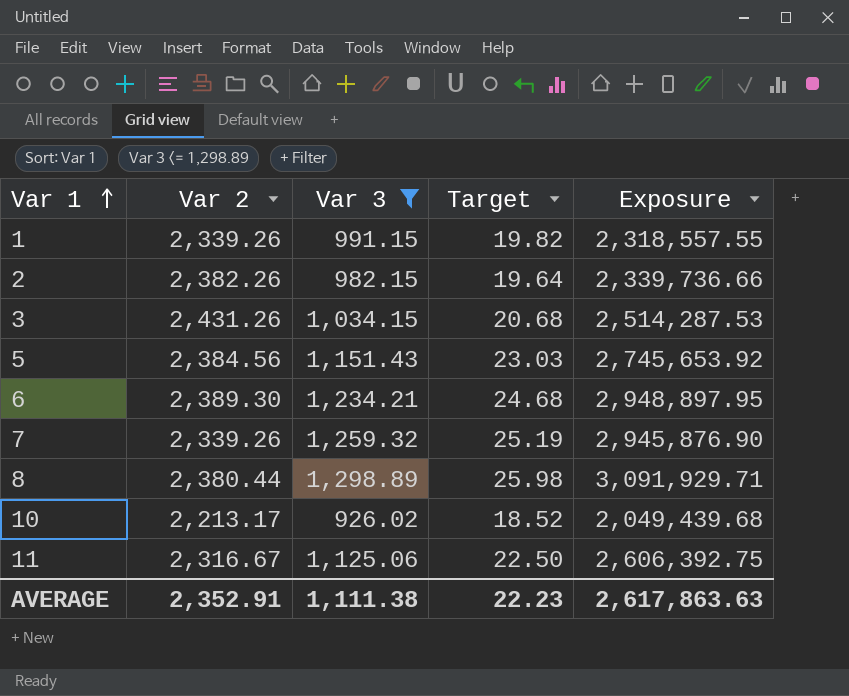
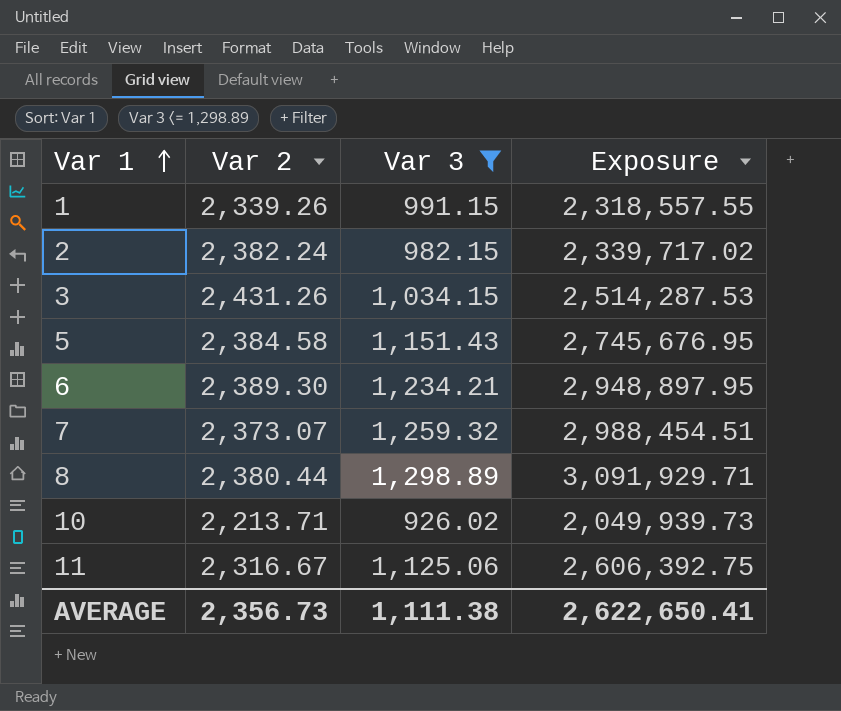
column Target | formula: [Var 3] * 0.02 -> none
2 | Var 2: 2,382.26 -> 2,382.24
2 | Exposure: 2,339,736.66 -> 2,339,717.02
5 | Var 2: 2,384.56 -> 2,384.58
5 | Exposure: 2,745,653.92 -> 2,745,676.95
7 | Var 2: 2,339.26 -> 2,373.07
7 | Exposure: 2,945,876.90 -> 2,988,454.51
10 | Var 2: 2,213.17 -> 2,213.71
10 | Exposure: 2,049,439.68 -> 2,049,939.73
AVERAGE | Var 2: 2,352.91 -> 2,356.73
AVERAGE | Exposure: 2,617,863.63 -> 2,622,650.41

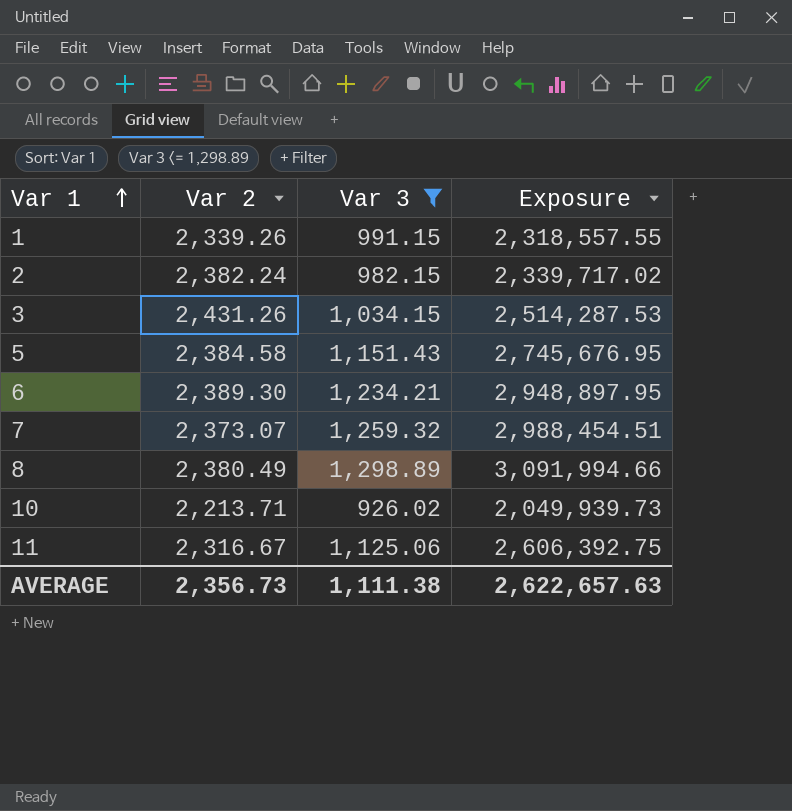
8 | Var 2: 2,380.44 -> 2,380.49
8 | Exposure: 3,091,929.71 -> 3,091,994.66
AVERAGE | Exposure: 2,622,650.41 -> 2,622,657.63

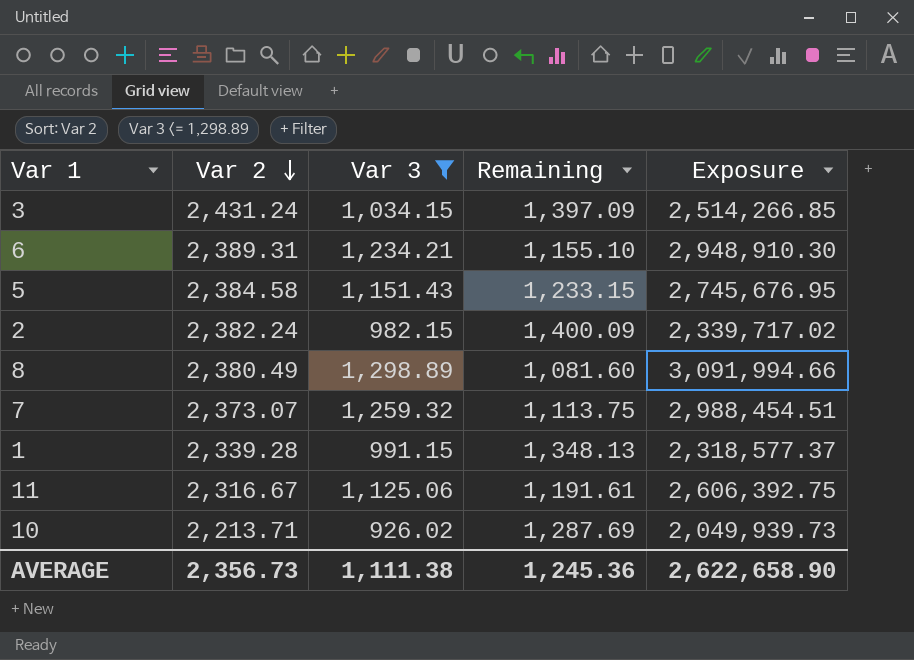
row order: Var 1 ascending -> Var 2 descending
column Remaining | formula: none -> [Var 2] - [Var 3]
3 | Var 2: 2,431.26 -> 2,431.24
3 | Exposure: 2,514,287.53 -> 2,514,266.85
6 | Var 2: 2,389.30 -> 2,389.31
6 | Exposure: 2,948,897.95 -> 2,948,910.30
1 | Var 2: 2,339.26 -> 2,339.28
1 | Exposure: 2,318,557.55 -> 2,318,577.37
AVERAGE | Exposure: 2,622,657.63 -> 2,622,658.90

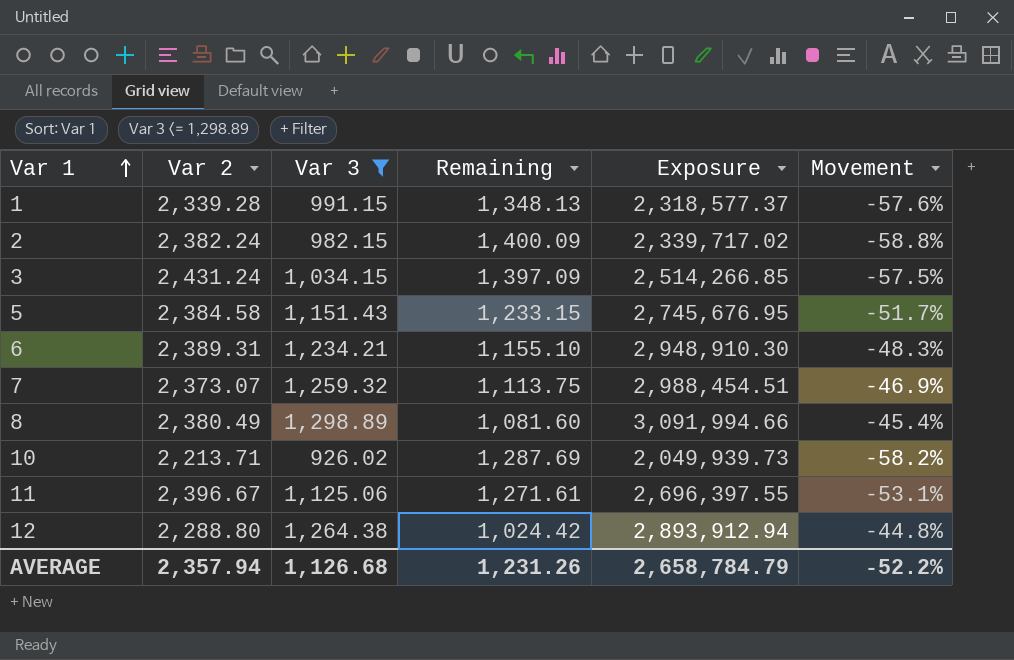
row order: Var 2 descending -> Var 1 ascending
column Movement | formula: none -> ([Var 3] - [Var 2]) / [Var 2]
11 | Var 2: 2,316.67 -> 2,396.67
11 | Remaining: 1,191.61 -> 1,271.61
11 | Exposure: 2,606,392.75 -> 2,696,397.55
row 12: none -> 2,288.80 | 1,264.38 | 1,024.42 | 2,893,912.94 | -44.8%
AVERAGE | Var 2: 2,356.73 -> 2,357.94
AVERAGE | Var 3: 1,111.38 -> 1,126.68
AVERAGE | Remaining: 1,245.36 -> 1,231.26
AVERAGE | Exposure: 2,622,658.90 -> 2,658,784.79

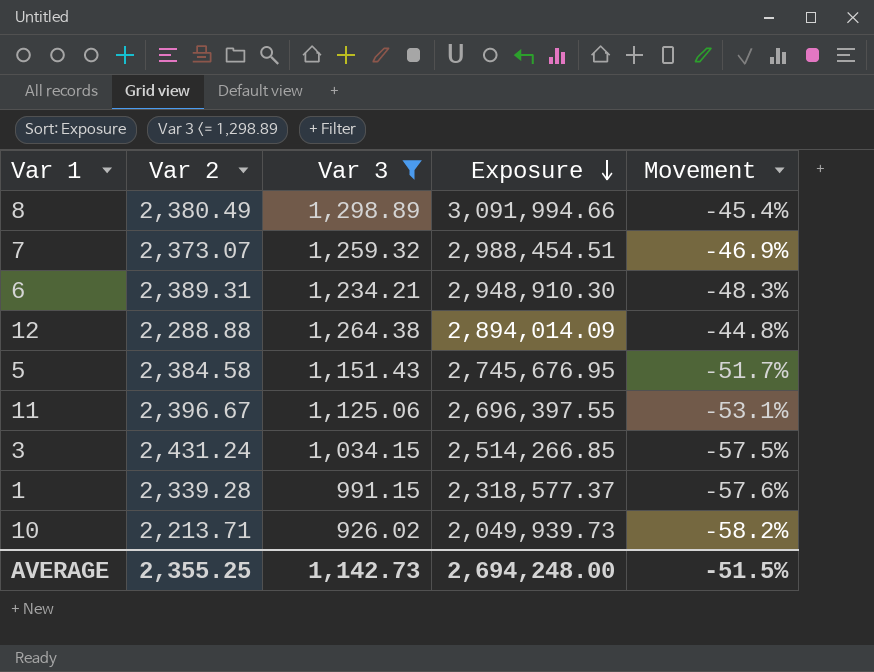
row order: Var 1 ascending -> Exposure descending
column Remaining | formula: [Var 2] - [Var 3] -> none
row 2: 2,382.24 | 982.15 | 1,400.09 | 2,339,717.02 | -58.8% -> none
12 | Var 2: 2,288.80 -> 2,288.88
12 | Exposure: 2,893,912.94 -> 2,894,014.09
AVERAGE | Var 2: 2,357.94 -> 2,355.25
AVERAGE | Var 3: 1,126.68 -> 1,142.73
AVERAGE | Exposure: 2,658,784.79 -> 2,694,248.00
AVERAGE | Movement: -52.2% -> -51.5%

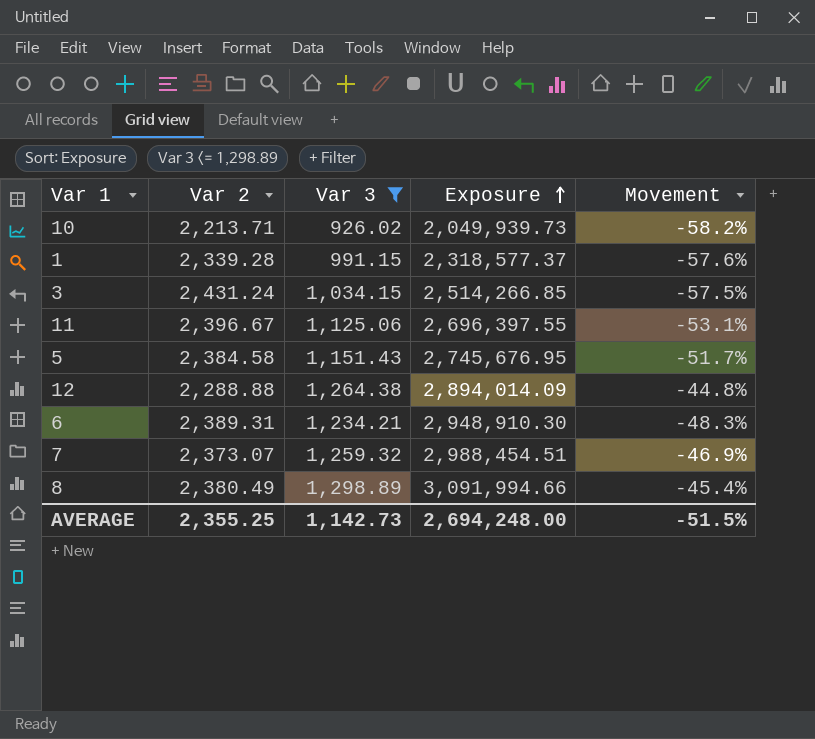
row order: Exposure descending -> Exposure ascending

